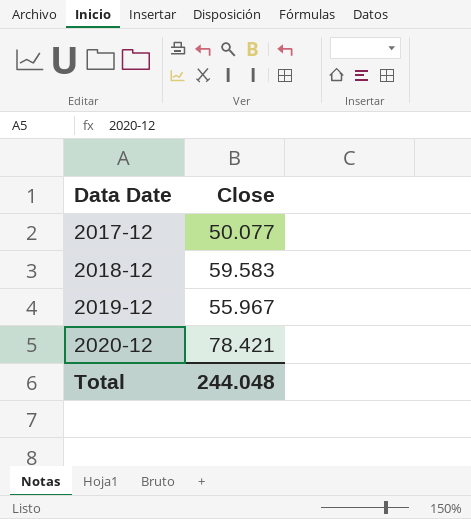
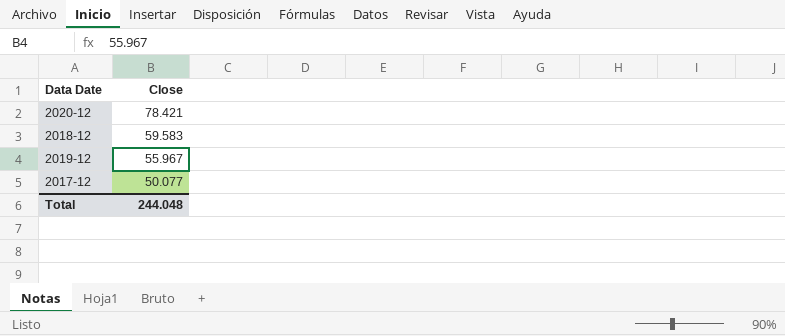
row order: Data Date ascending -> Close descending

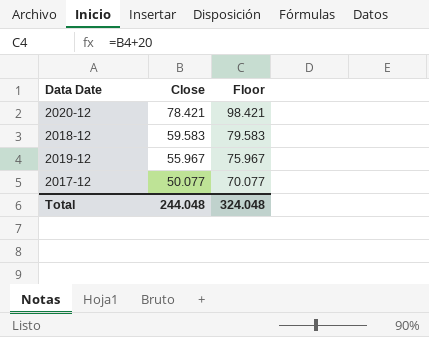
column Floor | formula: none -> [Close] + 20

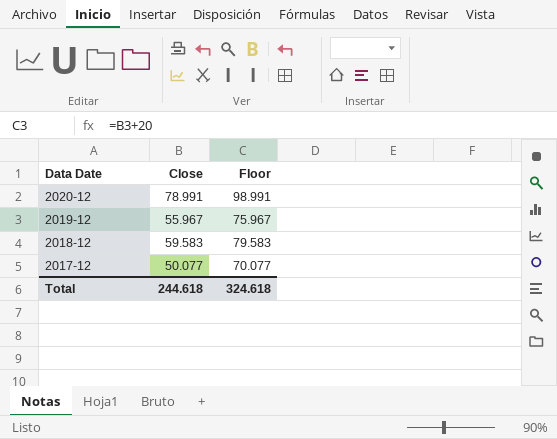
row order: Close descending -> Data Date descending
2020-12 | Close: 78.421 -> 78.991
2020-12 | Floor: 98.421 -> 98.991
Total | Close: 244.048 -> 244.618
Total | Floor: 324.048 -> 324.618

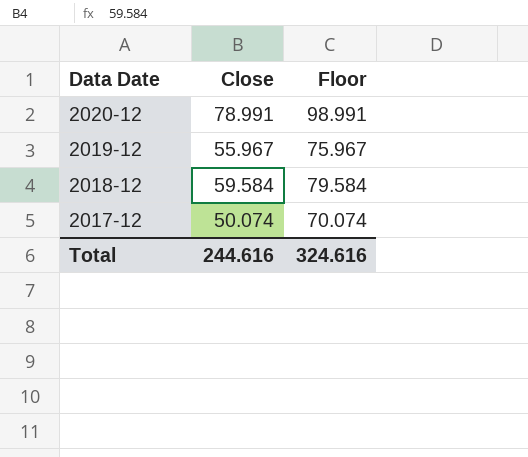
2018-12 | Close: 59.583 -> 59.584
2018-12 | Floor: 79.583 -> 79.584
2017-12 | Close: 50.077 -> 50.074
2017-12 | Floor: 70.077 -> 70.074
Total | Close: 244.618 -> 244.616
Total | Floor: 324.618 -> 324.616

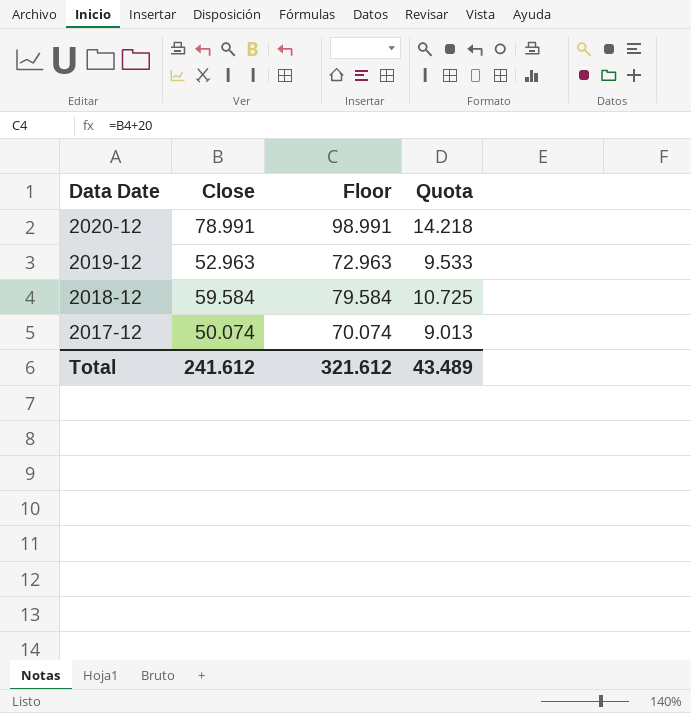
column Quota | formula: none -> [Close] * 0.18
2019-12 | Close: 55.967 -> 52.963
2019-12 | Floor: 75.967 -> 72.963
Total | Close: 244.616 -> 241.612
Total | Floor: 324.616 -> 321.612

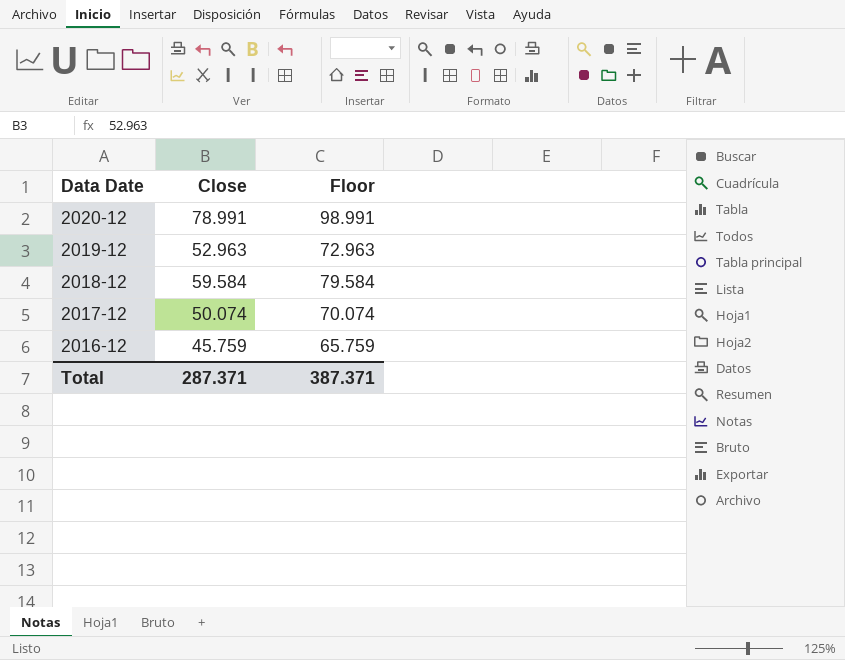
column Quota | formula: [Close] * 0.18 -> none
row 2016-12: none -> 45.759 | 65.759
Total | Close: 241.612 -> 287.371
Total | Floor: 321.612 -> 387.371

